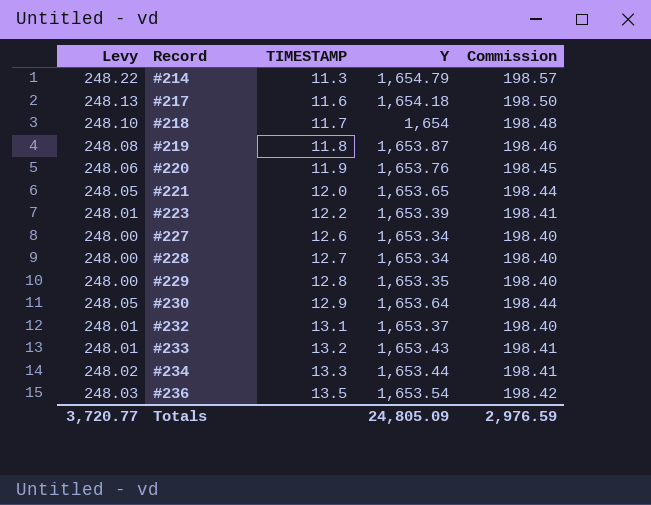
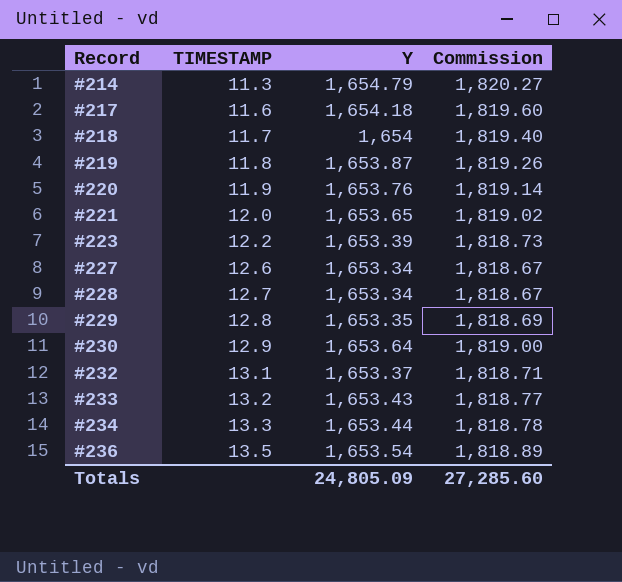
column Levy | formula: [Y] * 0.15 -> none
column Commission | formula: [Y] * 0.12 -> [Y] * 1.1
Totals | Commission: 2,976.59 -> 27,285.60

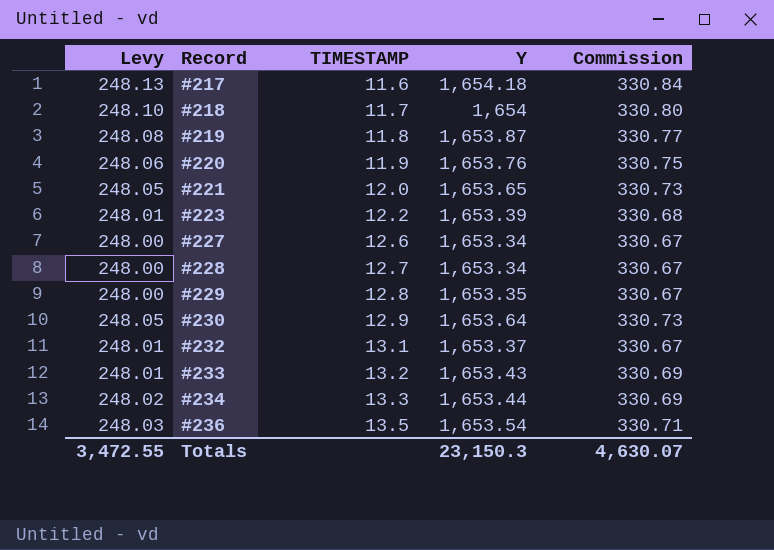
column Levy | formula: none -> [Y] * 0.15
column Commission | formula: [Y] * 1.1 -> [Y] * 0.2
row #214: 11.3 | 1,654.79 | 1,820.27 -> none
Totals | Y: 24,805.09 -> 23,150.3
Totals | Commission: 27,285.60 -> 4,630.07

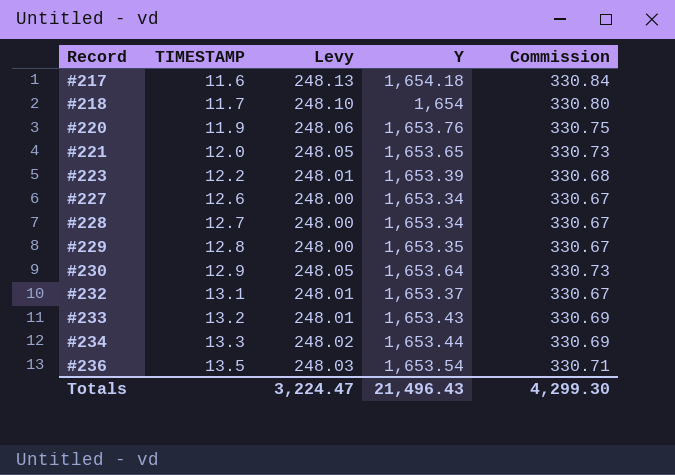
column Levy | position: 1 -> 3
row #219: 248.08 | 11.8 | 1,653.87 | 330.77 -> none
Totals | Levy: 3,472.55 -> 3,224.47
Totals | Y: 23,150.3 -> 21,496.43
Totals | Commission: 4,630.07 -> 4,299.30

